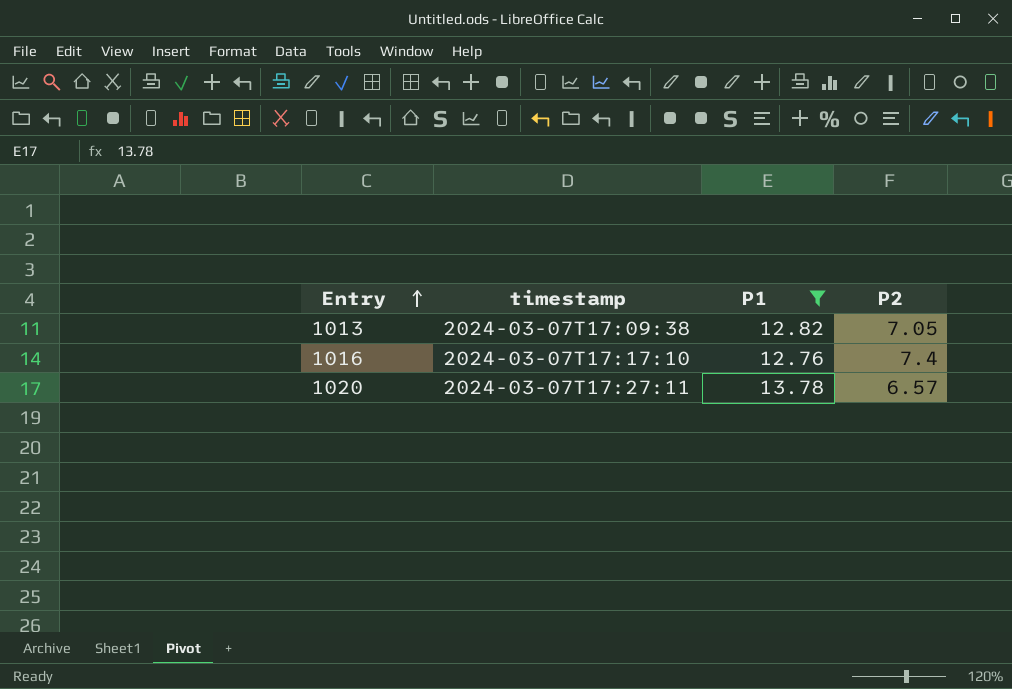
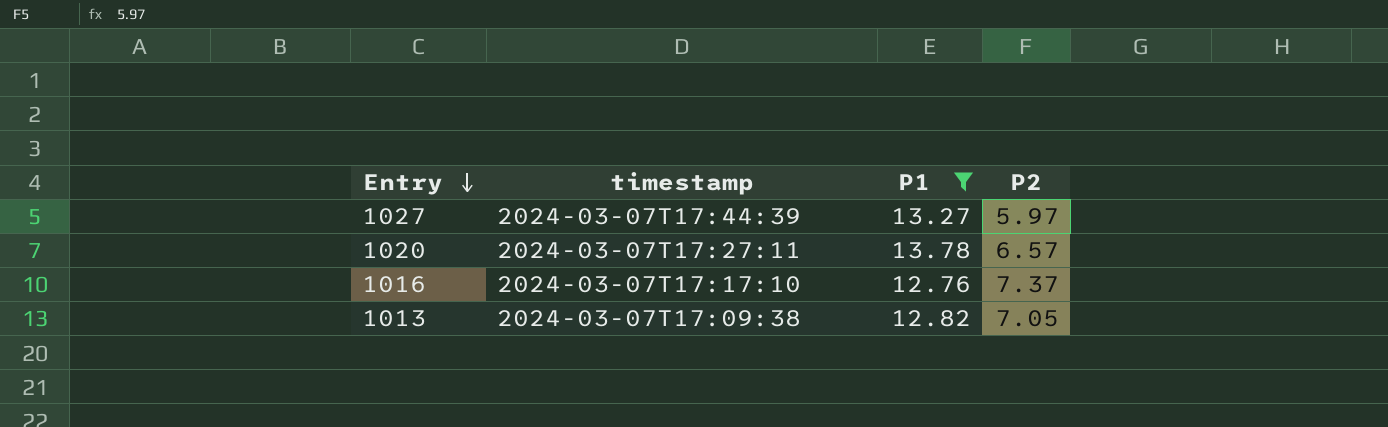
row order: Entry ascending -> Entry descending
row 1027: none -> 2024-03-07T17:44:39 | 13.27 | 5.97
1016 | P2: 7.4 -> 7.37

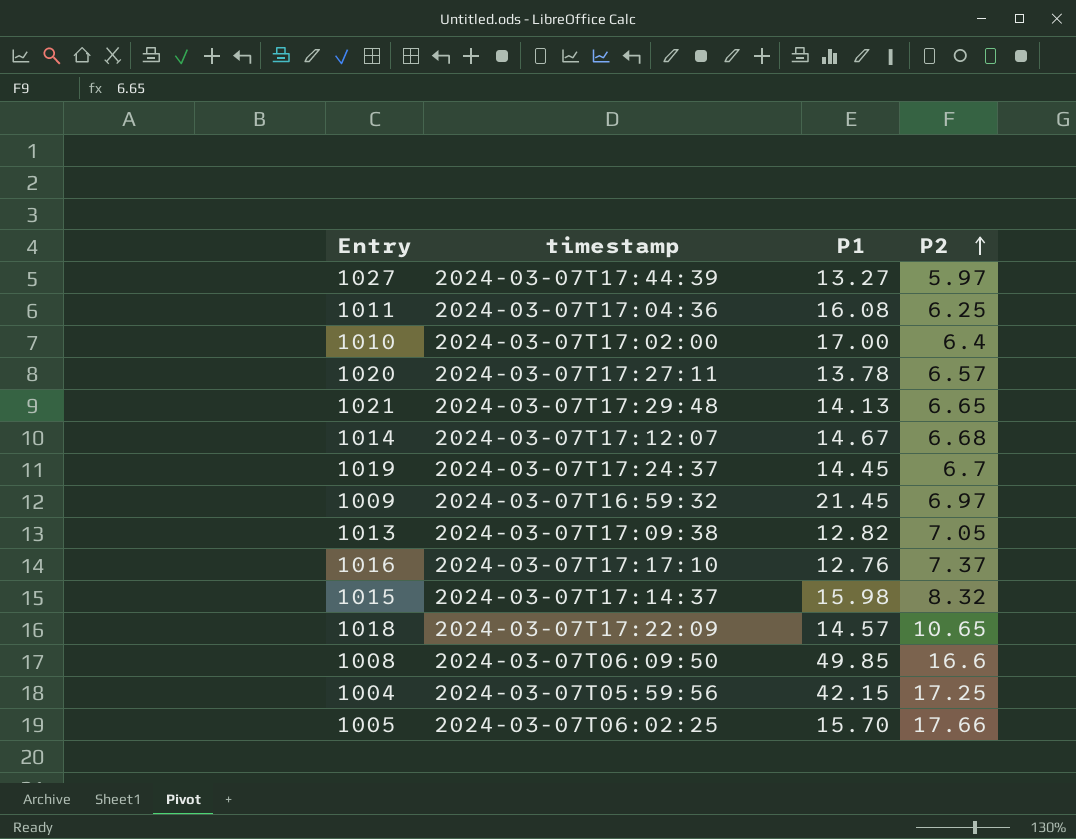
filter: P1 <= 13.78 -> none
row order: Entry descending -> P2 ascending

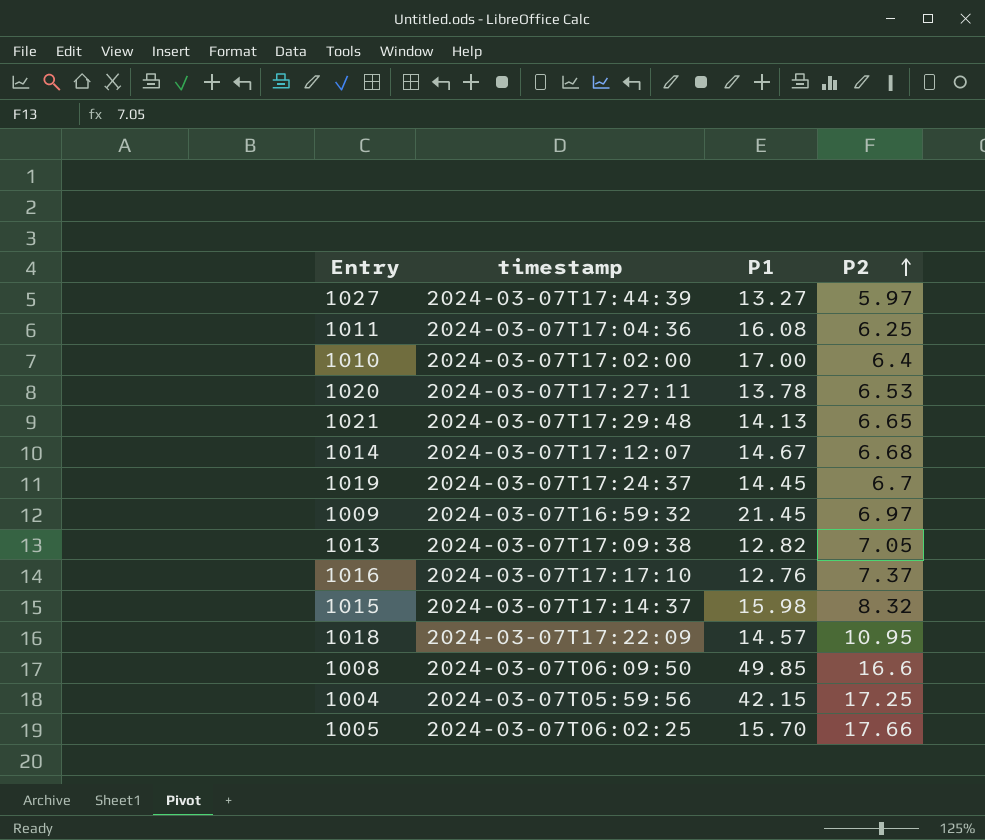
1020 | P2: 6.57 -> 6.53
1018 | P2: 10.65 -> 10.95

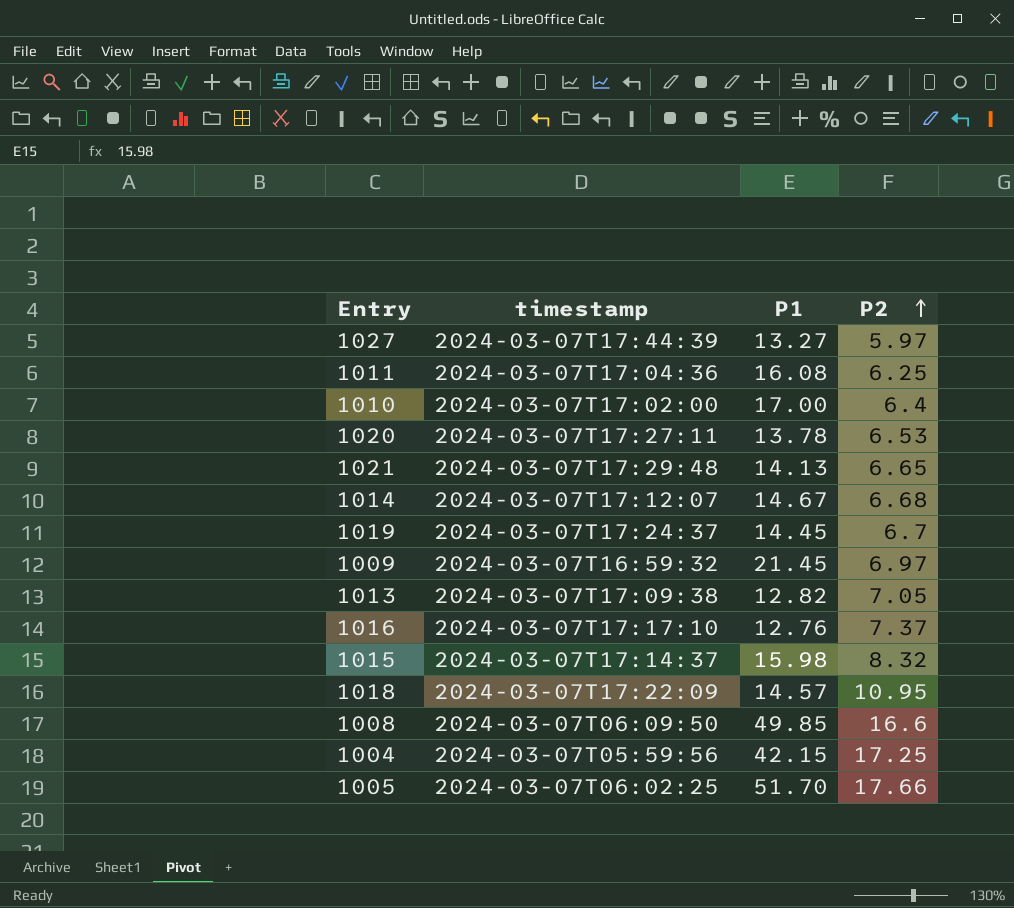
1005 | P1: 15.70 -> 51.70

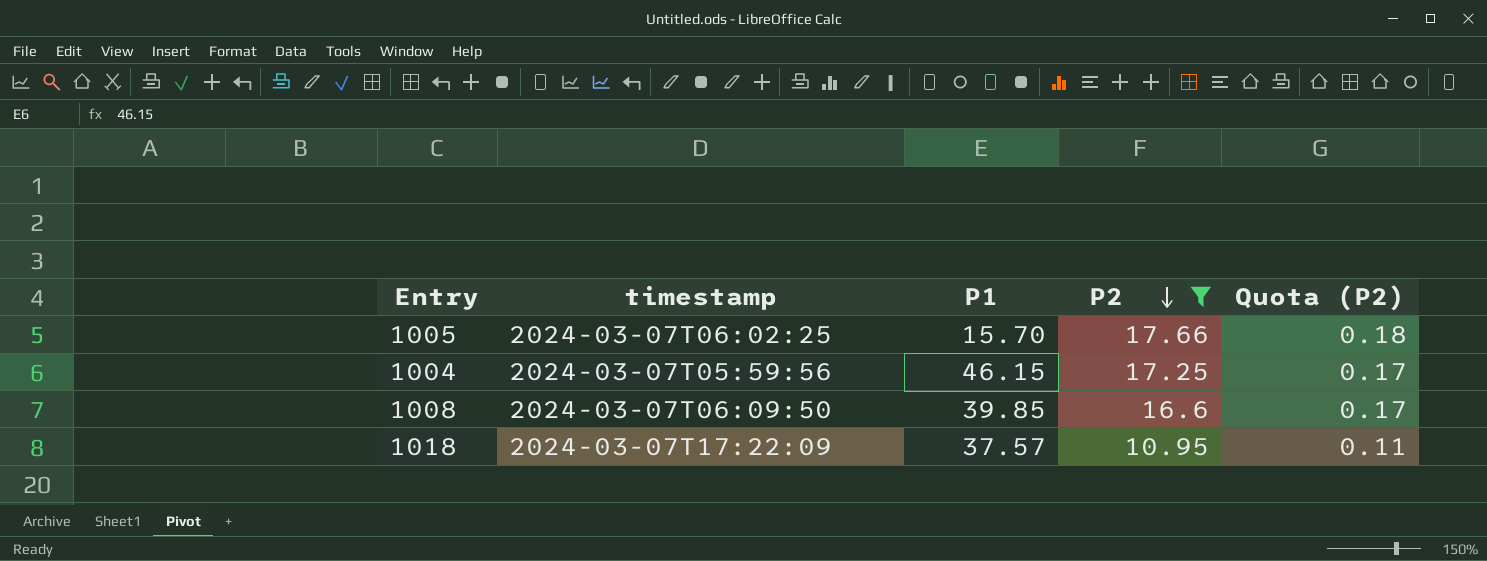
filter: none -> P2 >= 10.95
row order: P2 ascending -> P2 descending
column Quota (P2) | formula: none -> [P2] * 0.01
1005 | P1: 51.70 -> 15.70
1004 | P1: 42.15 -> 46.15
1008 | P1: 49.85 -> 39.85
1018 | P1: 14.57 -> 37.57

